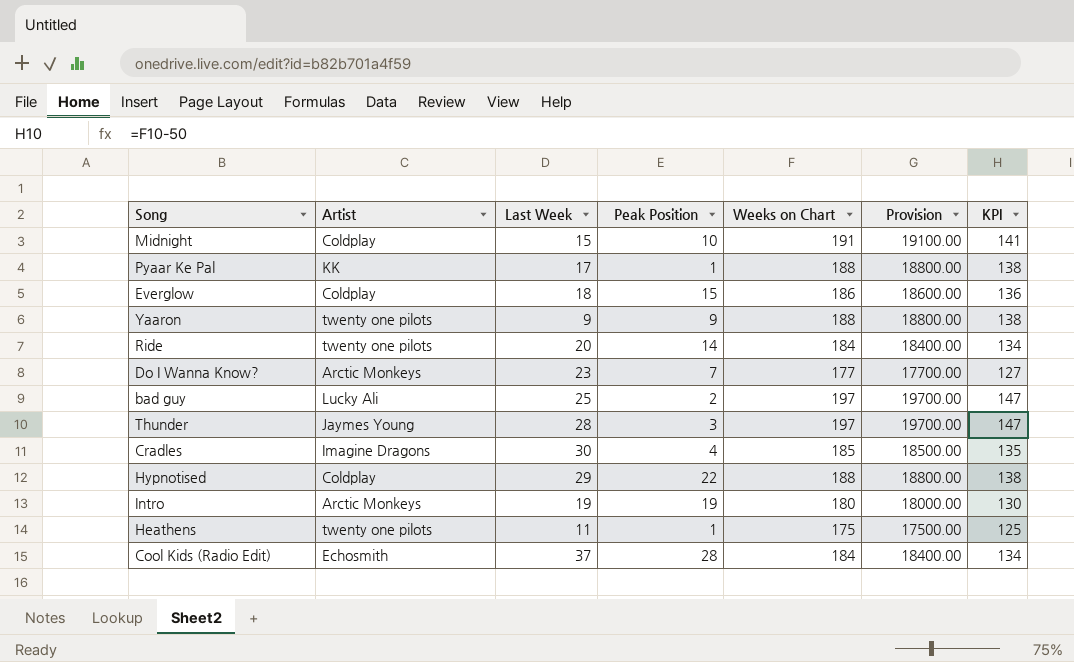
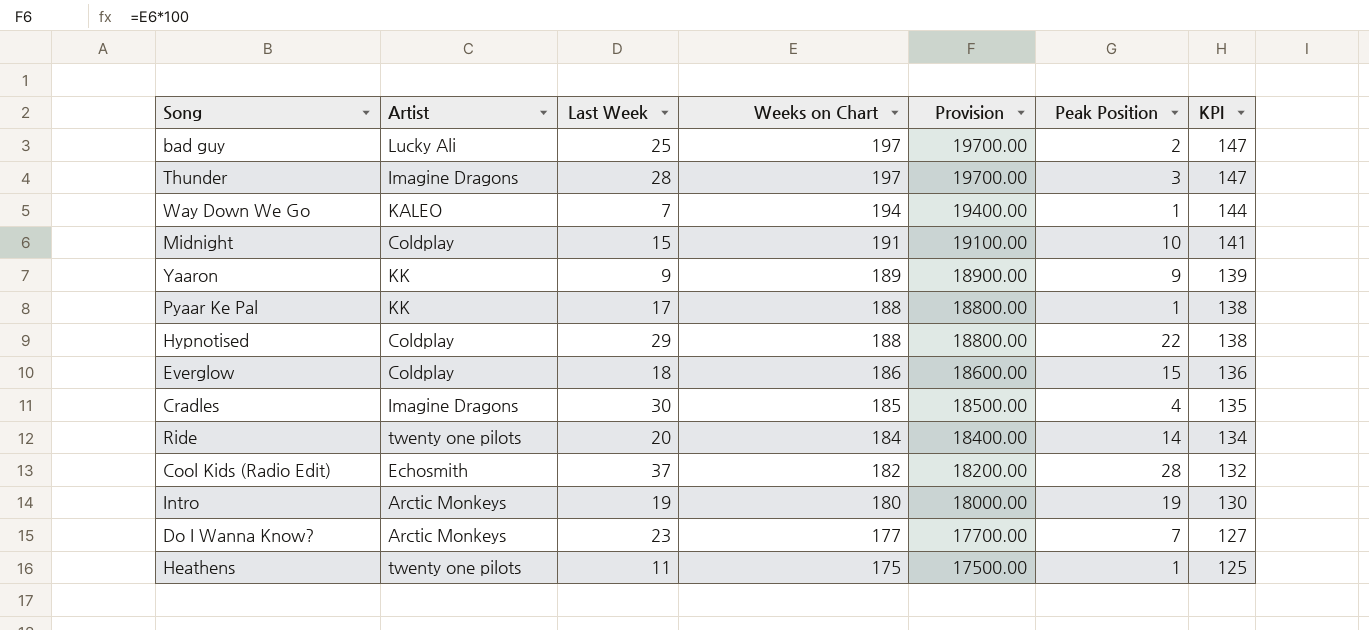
row order: none -> Weeks on Chart descending
column Peak Position | position: 4 -> 6
Thunder | Artist: Jaymes Young -> Imagine Dragons
row Way Down We Go: none -> KALEO | 7 | 194 | 19400.00 | 1 | 144
Yaaron | Artist: twenty one pilots -> KK
Yaaron | Weeks on Chart: 188 -> 189
Yaaron | Provision: 18800.00 -> 18900.00
Yaaron | KPI: 138 -> 139
Cool Kids (Radio Edit) | Weeks on Chart: 184 -> 182
Cool Kids (Radio Edit) | Provision: 18400.00 -> 18200.00
Cool Kids (Radio Edit) | KPI: 134 -> 132

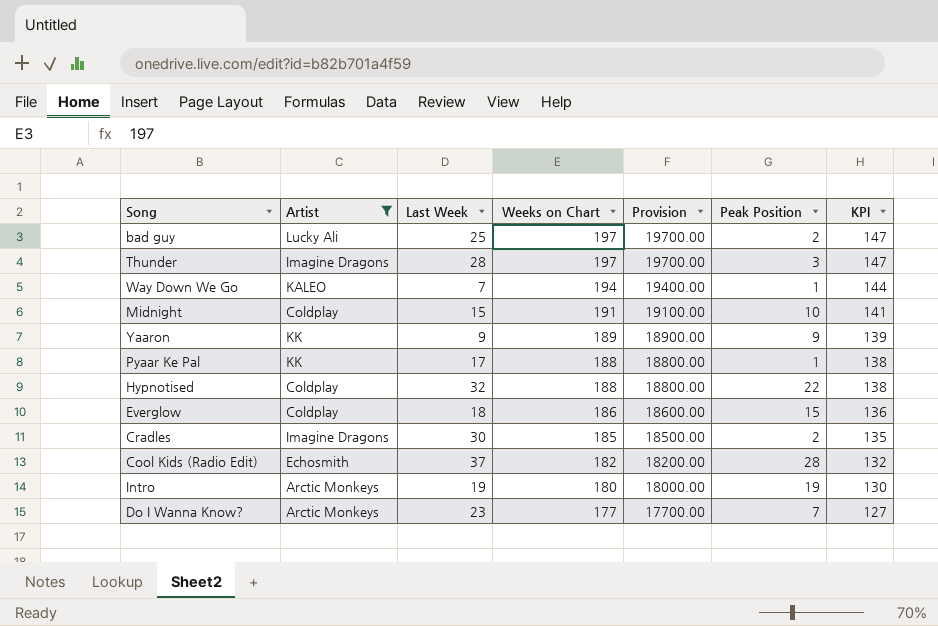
filter: none -> Artist != twenty one pilots
Hypnotised | Last Week: 29 -> 32
Cradles | Peak Position: 4 -> 2

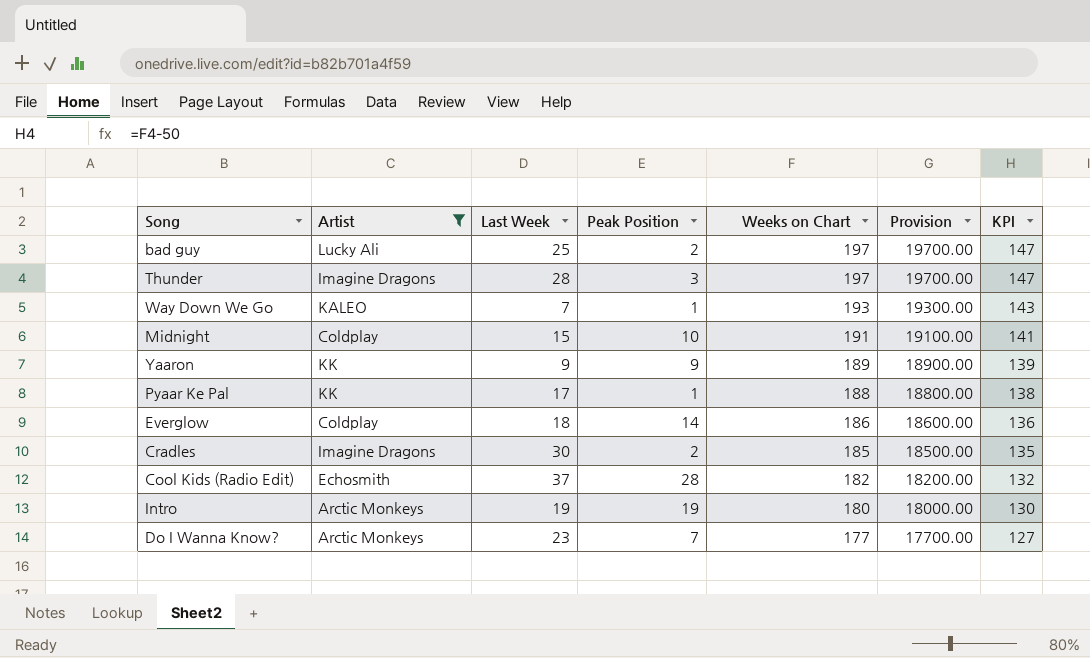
column Peak Position | position: 6 -> 4
row Hypnotised: Coldplay | 32 | 188 | 18800.00 | 22 | 138 -> none
Way Down We Go | Weeks on Chart: 194 -> 193
Way Down We Go | Provision: 19400.00 -> 19300.00
Way Down We Go | KPI: 144 -> 143
Everglow | Peak Position: 15 -> 14

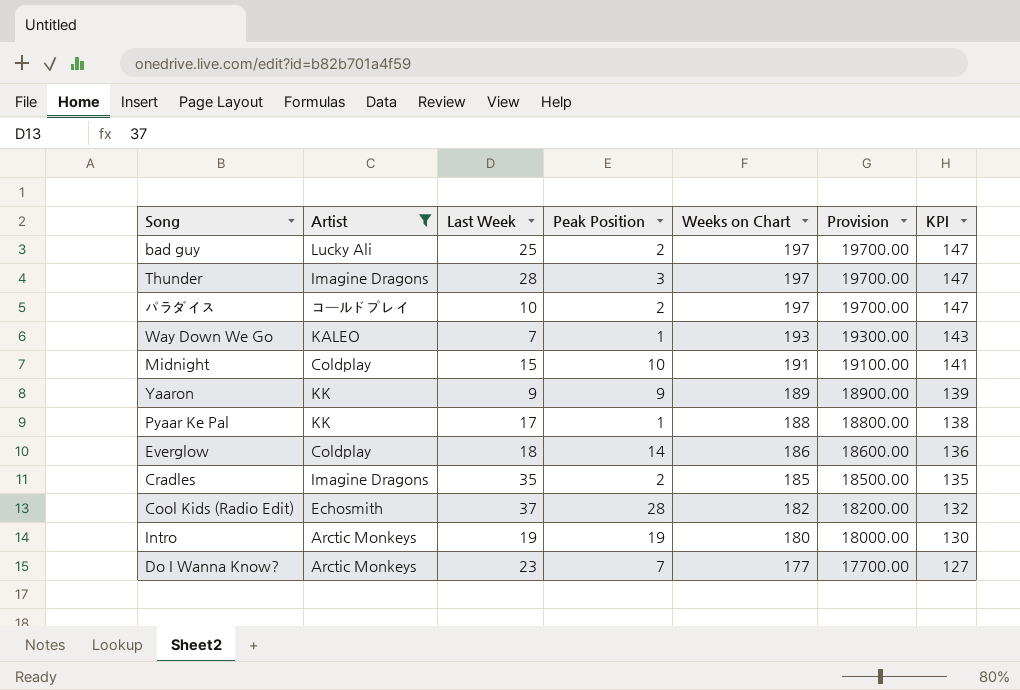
row パラダイス: none -> コールドプレイ | 10 | 2 | 197 | 19700.00 | 147
Cradles | Last Week: 30 -> 35

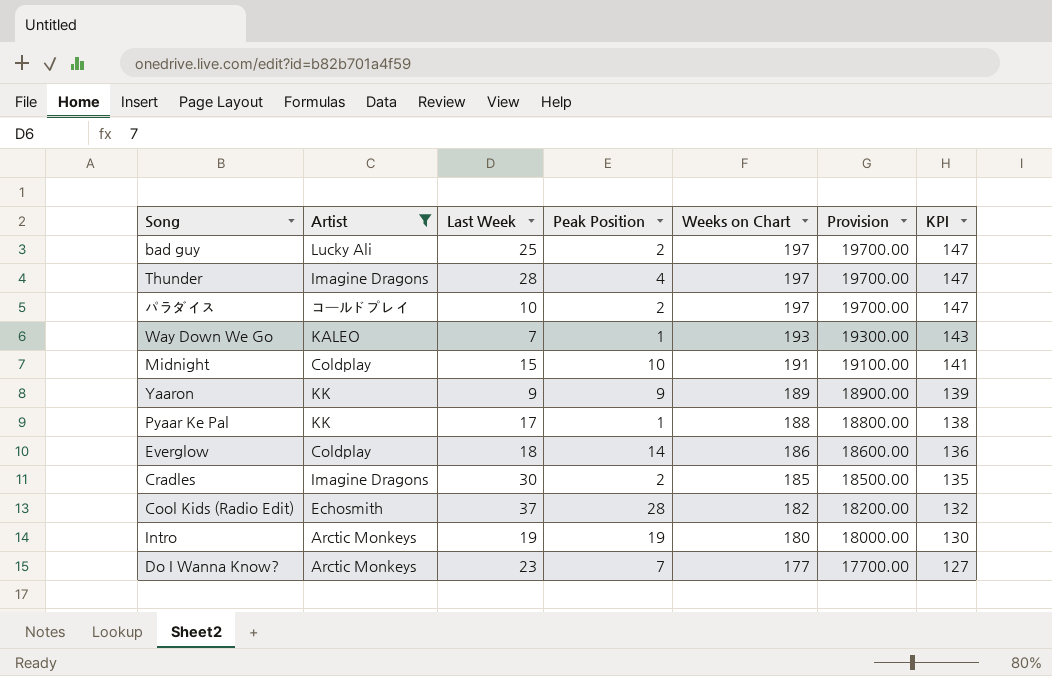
Thunder | Peak Position: 3 -> 4
Cradles | Last Week: 35 -> 30

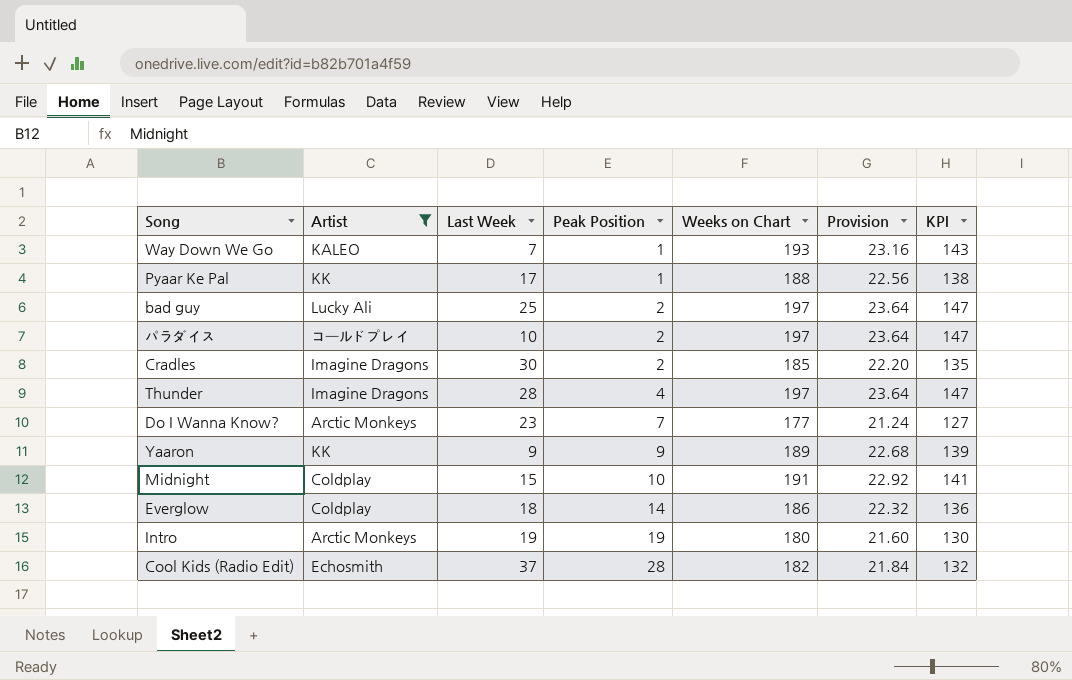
row order: Weeks on Chart descending -> Peak Position ascending
column Provision | formula: [Weeks on Chart] * 100 -> [Weeks on Chart] * 0.12

